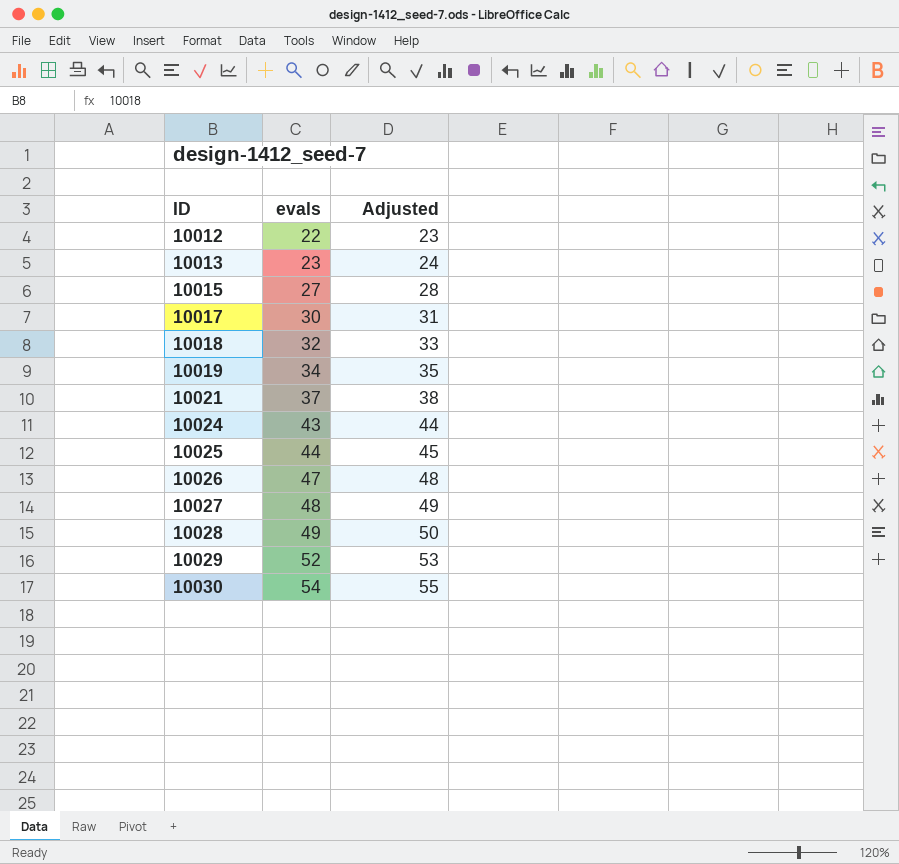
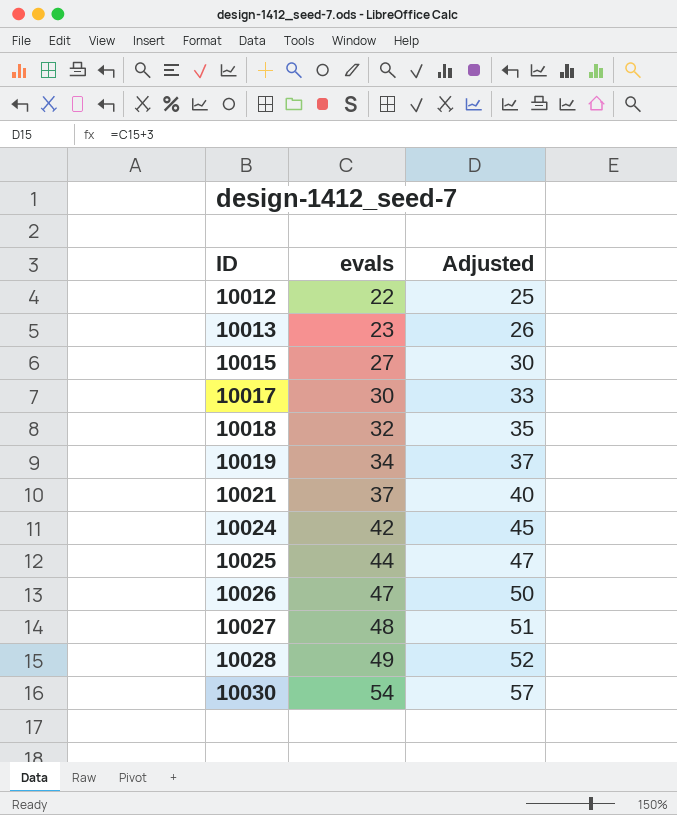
column Adjusted | formula: [evals] + 1 -> [evals] + 3
row 10029: 52 | 53 -> none
10024 | evals: 43 -> 42

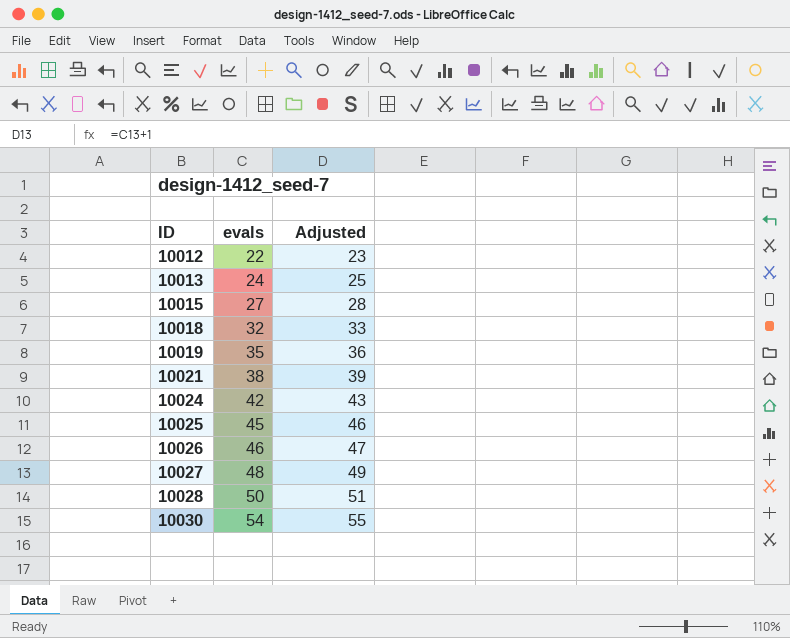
column Adjusted | formula: [evals] + 3 -> [evals] + 1
row 10017: 30 | 33 -> none
10013 | evals: 23 -> 24
10019 | evals: 34 -> 35
10021 | evals: 37 -> 38
10025 | evals: 44 -> 45
10026 | evals: 47 -> 46
10028 | evals: 49 -> 50

